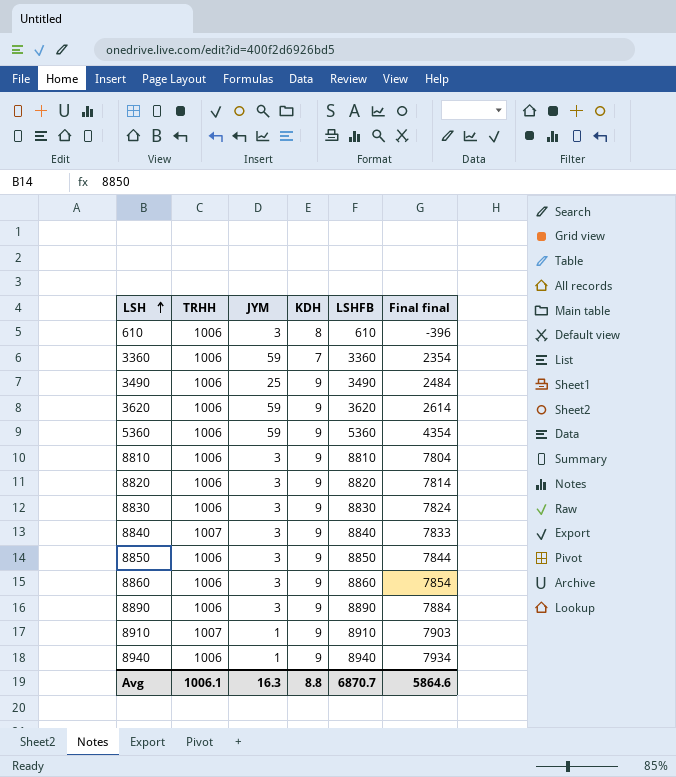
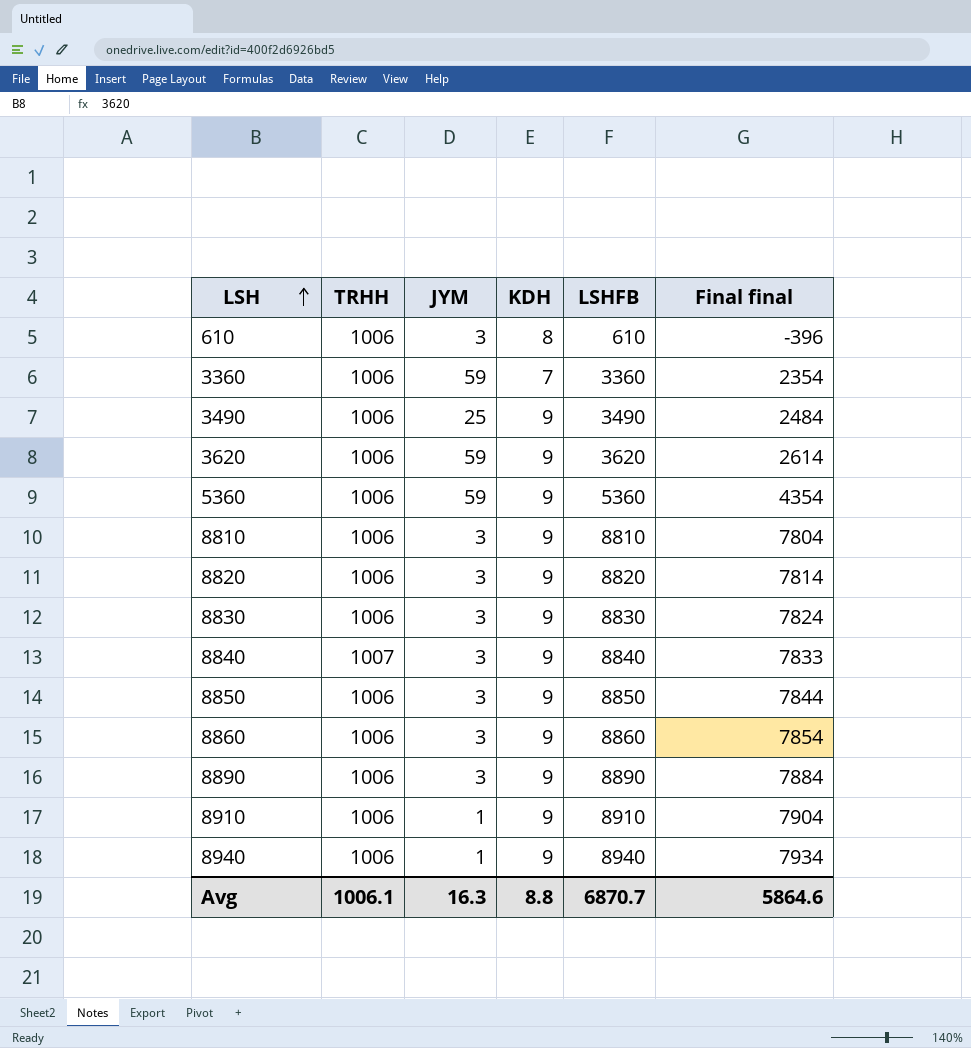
8910 | TRHH: 1007 -> 1006
8910 | Final final: 7903 -> 7904

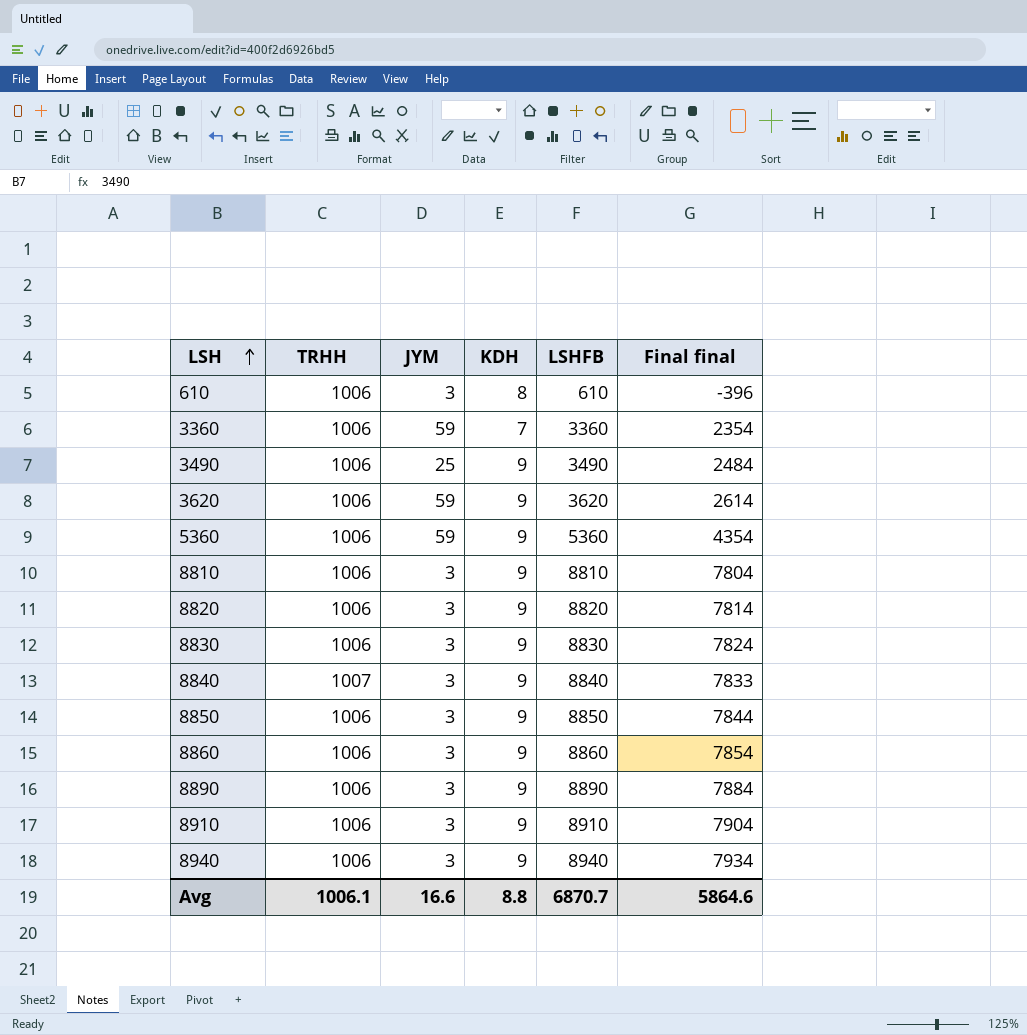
8910 | JYM: 1 -> 3
8940 | JYM: 1 -> 3
Avg | JYM: 16.3 -> 16.6

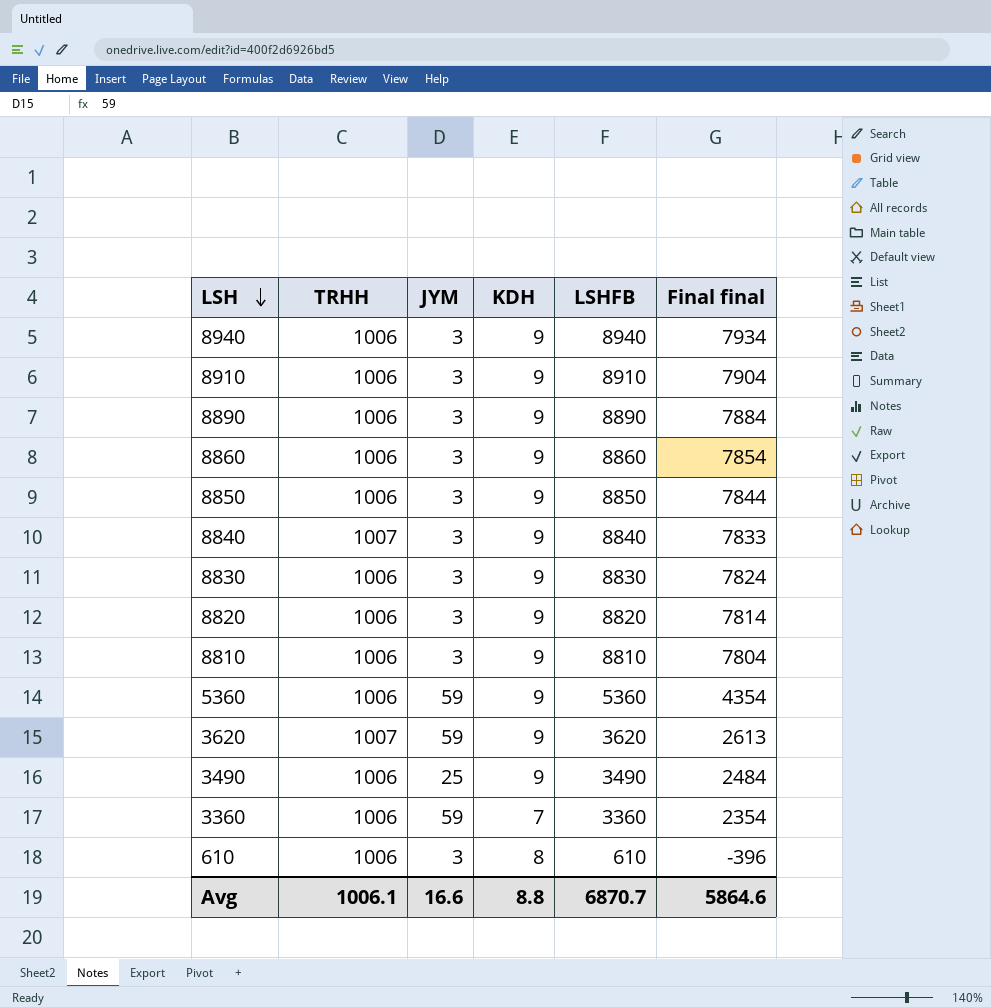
row order: LSH ascending -> LSH descending
3620 | TRHH: 1006 -> 1007
3620 | Final final: 2614 -> 2613

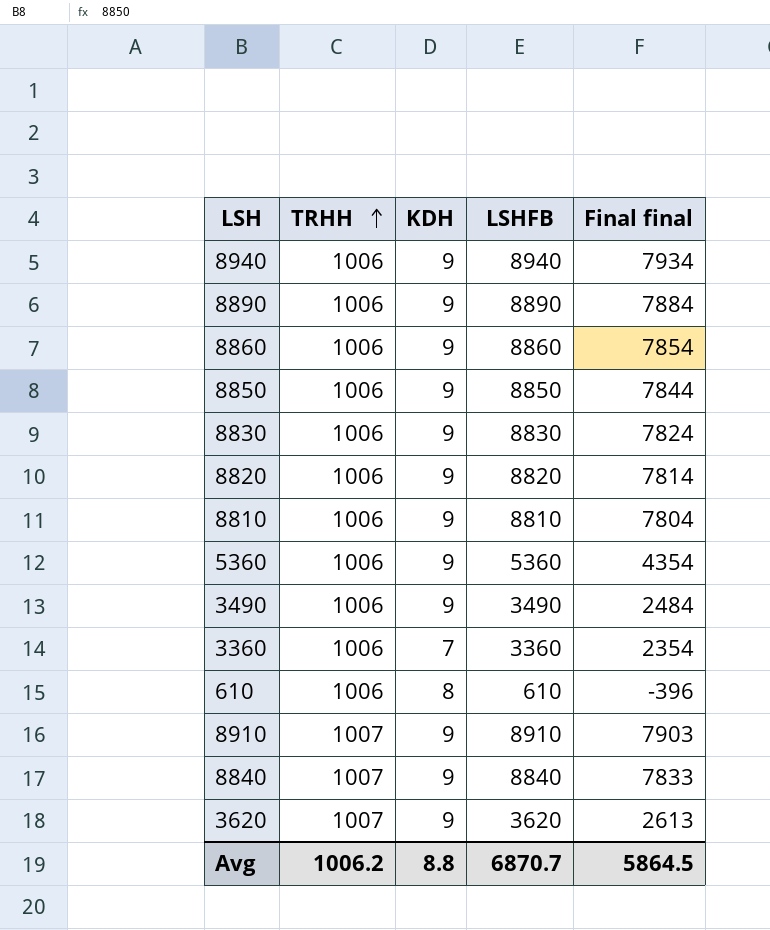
row order: LSH descending -> TRHH ascending
column JYM | position: 3 -> none
8910 | TRHH: 1006 -> 1007
8910 | Final final: 7904 -> 7903
Avg | TRHH: 1006.1 -> 1006.2
Avg | Final final: 5864.6 -> 5864.5

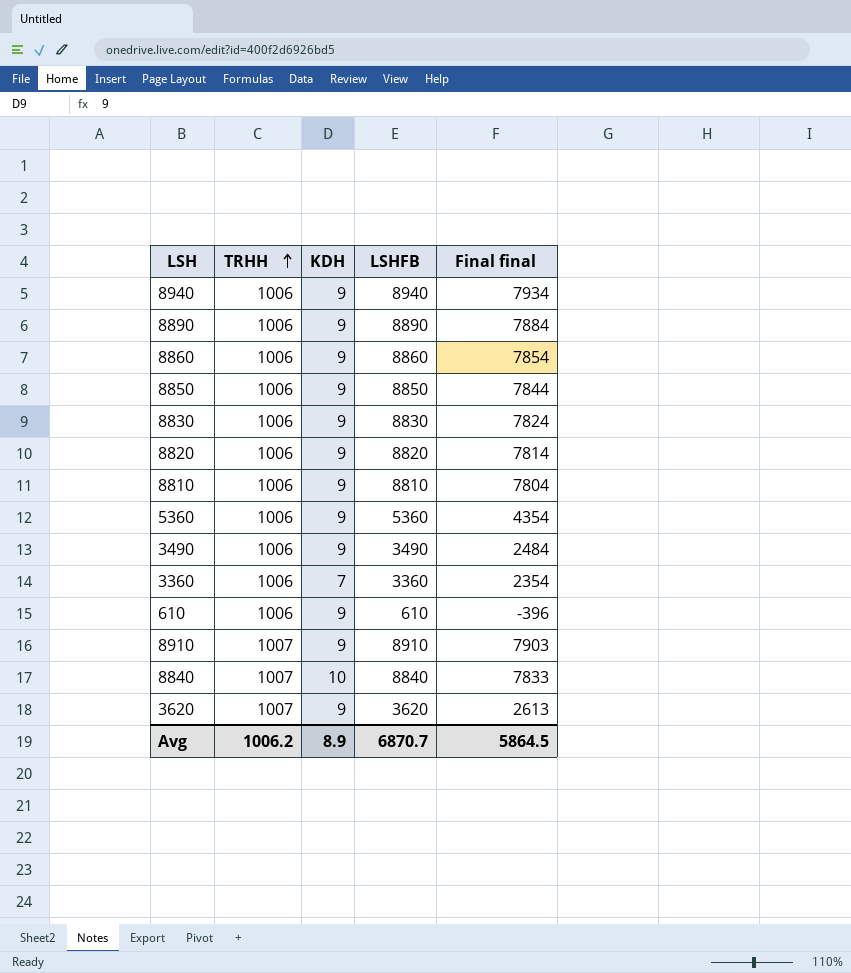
610 | KDH: 8 -> 9
8840 | KDH: 9 -> 10
Avg | KDH: 8.8 -> 8.9

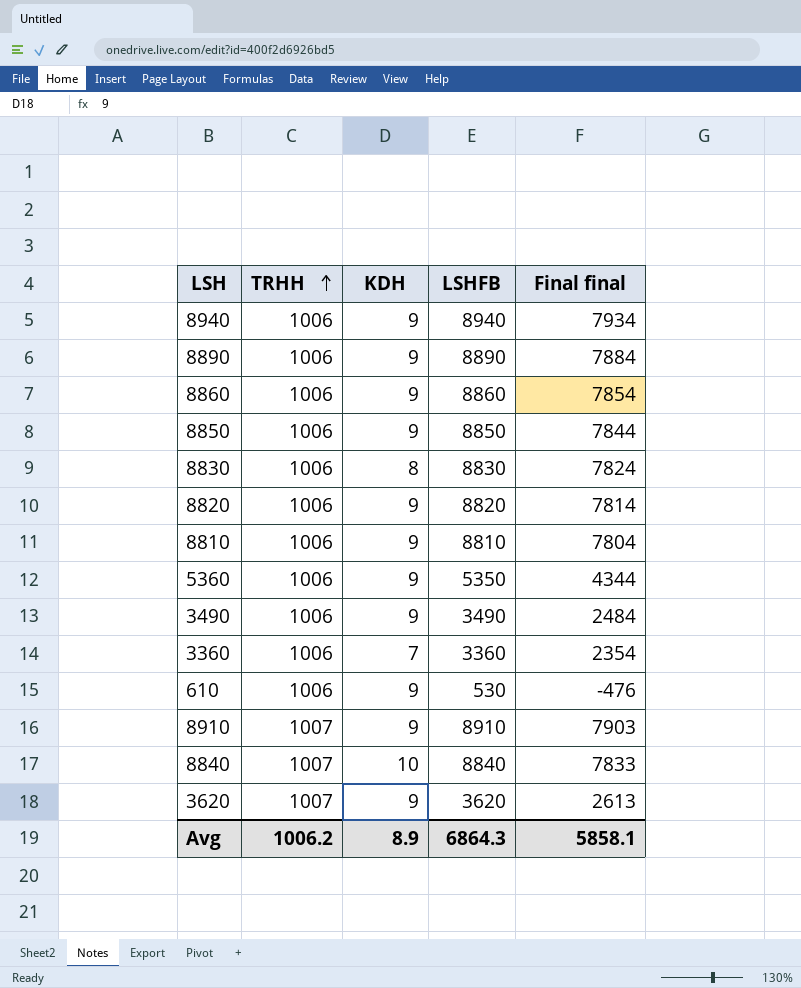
8830 | KDH: 9 -> 8
5360 | LSHFB: 5360 -> 5350
5360 | Final final: 4354 -> 4344
610 | LSHFB: 610 -> 530
610 | Final final: -396 -> -476
Avg | LSHFB: 6870.7 -> 6864.3
Avg | Final final: 5864.5 -> 5858.1

